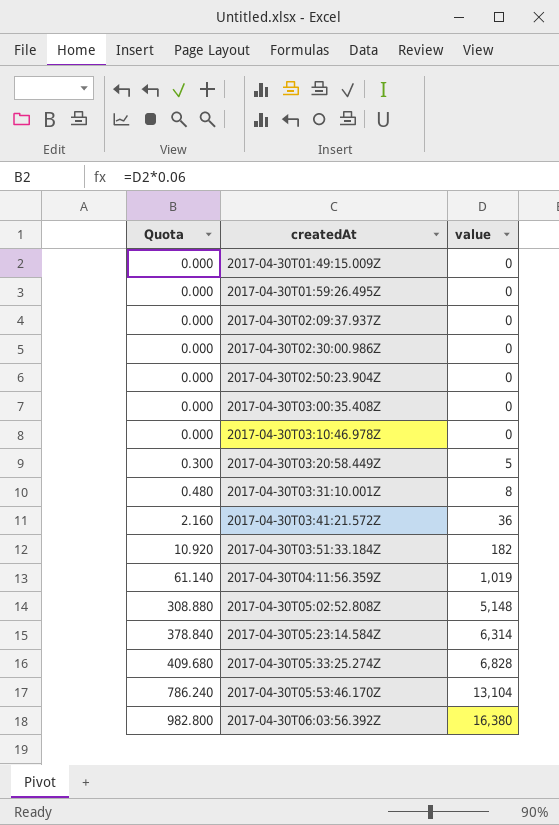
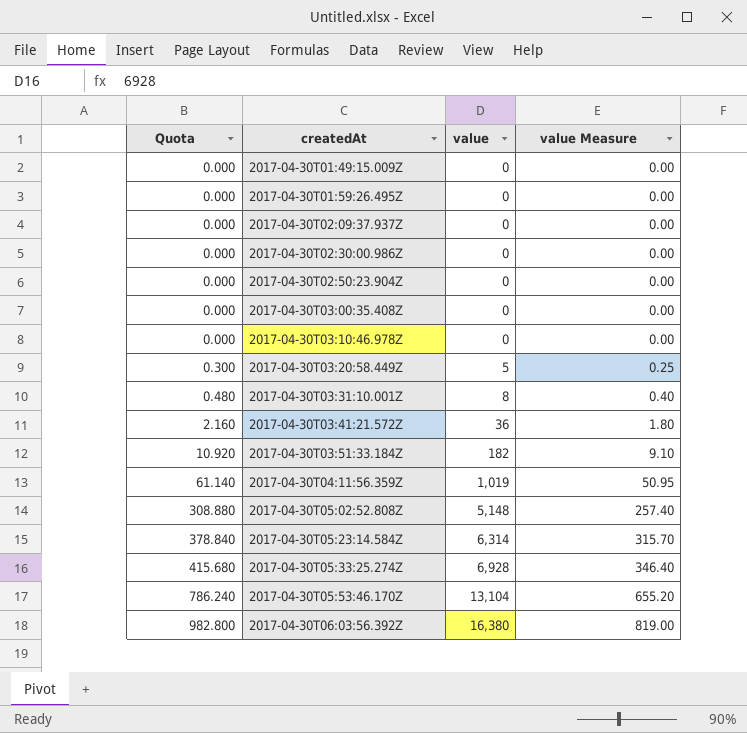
column value Measure | formula: none -> [value] * 0.05
2017-04-30T05:33:25.274Z | Quota: 409.680 -> 415.680
2017-04-30T05:33:25.274Z | value: 6,828 -> 6,928

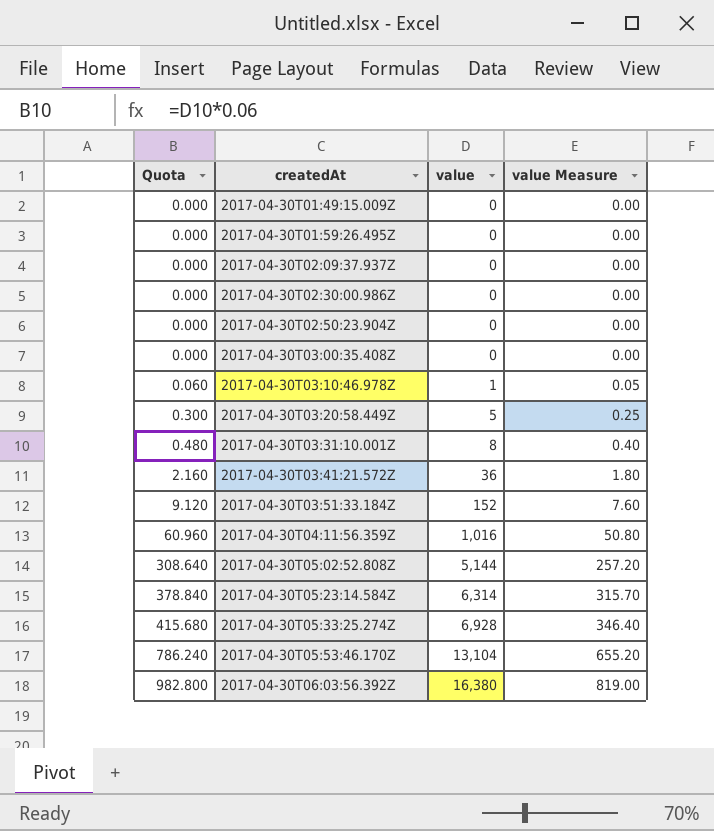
2017-04-30T03:10:46.978Z | Quota: 0.000 -> 0.060
2017-04-30T03:10:46.978Z | value: 0 -> 1
2017-04-30T03:10:46.978Z | value Measure: 0.00 -> 0.05
2017-04-30T03:51:33.184Z | Quota: 10.920 -> 9.120
2017-04-30T03:51:33.184Z | value: 182 -> 152
2017-04-30T03:51:33.184Z | value Measure: 9.10 -> 7.60
2017-04-30T04:11:56.359Z | Quota: 61.140 -> 60.960
2017-04-30T04:11:56.359Z | value: 1,019 -> 1,016
2017-04-30T04:11:56.359Z | value Measure: 50.95 -> 50.80
2017-04-30T05:02:52.808Z | Quota: 308.880 -> 308.640
2017-04-30T05:02:52.808Z | value: 5,148 -> 5,144
2017-04-30T05:02:52.808Z | value Measure: 257.40 -> 257.20

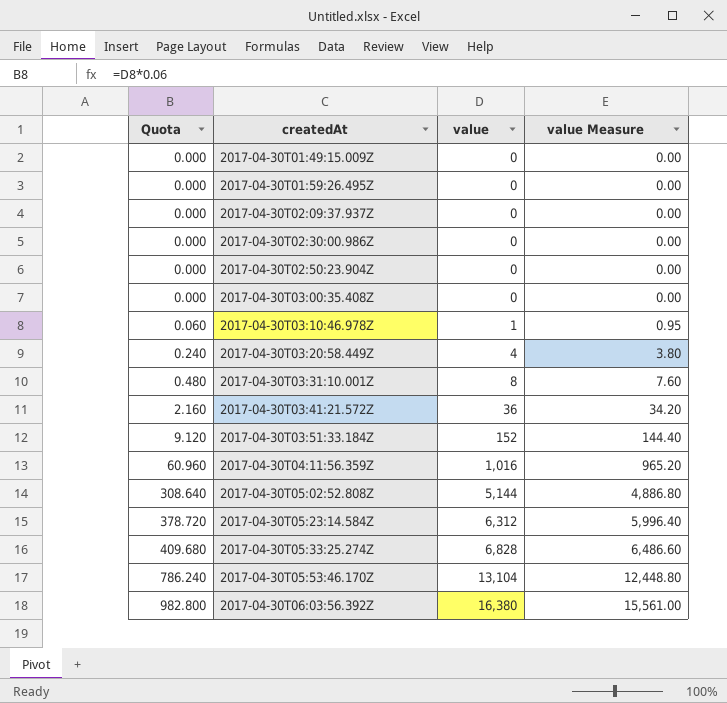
column value Measure | formula: [value] * 0.05 -> [value] * 0.95
2017-04-30T03:20:58.449Z | Quota: 0.300 -> 0.240
2017-04-30T03:20:58.449Z | value: 5 -> 4
2017-04-30T05:23:14.584Z | Quota: 378.840 -> 378.720
2017-04-30T05:23:14.584Z | value: 6,314 -> 6,312
2017-04-30T05:33:25.274Z | Quota: 415.680 -> 409.680
2017-04-30T05:33:25.274Z | value: 6,928 -> 6,828

